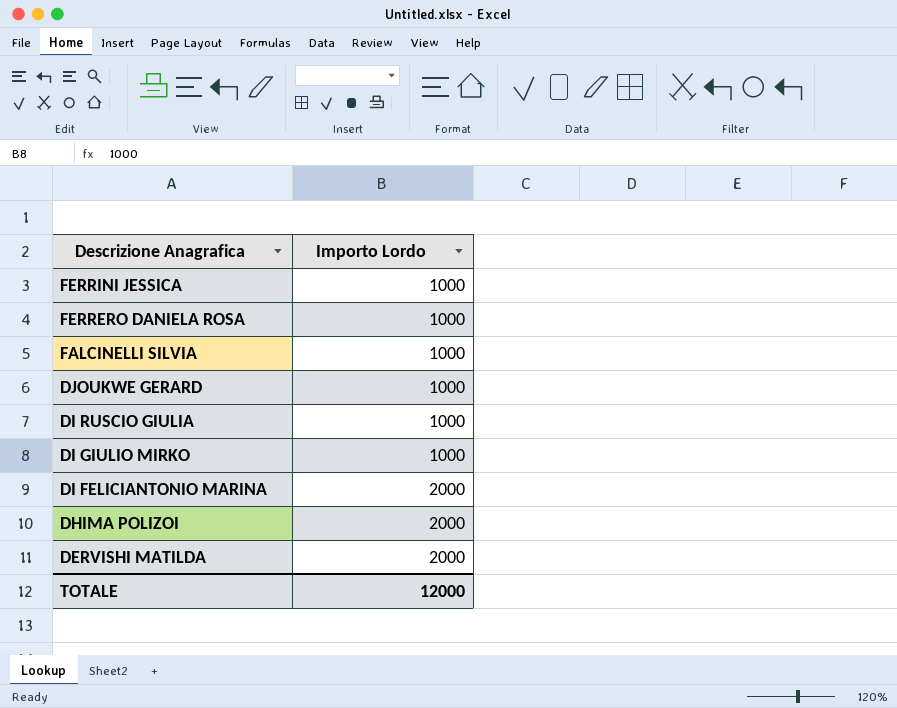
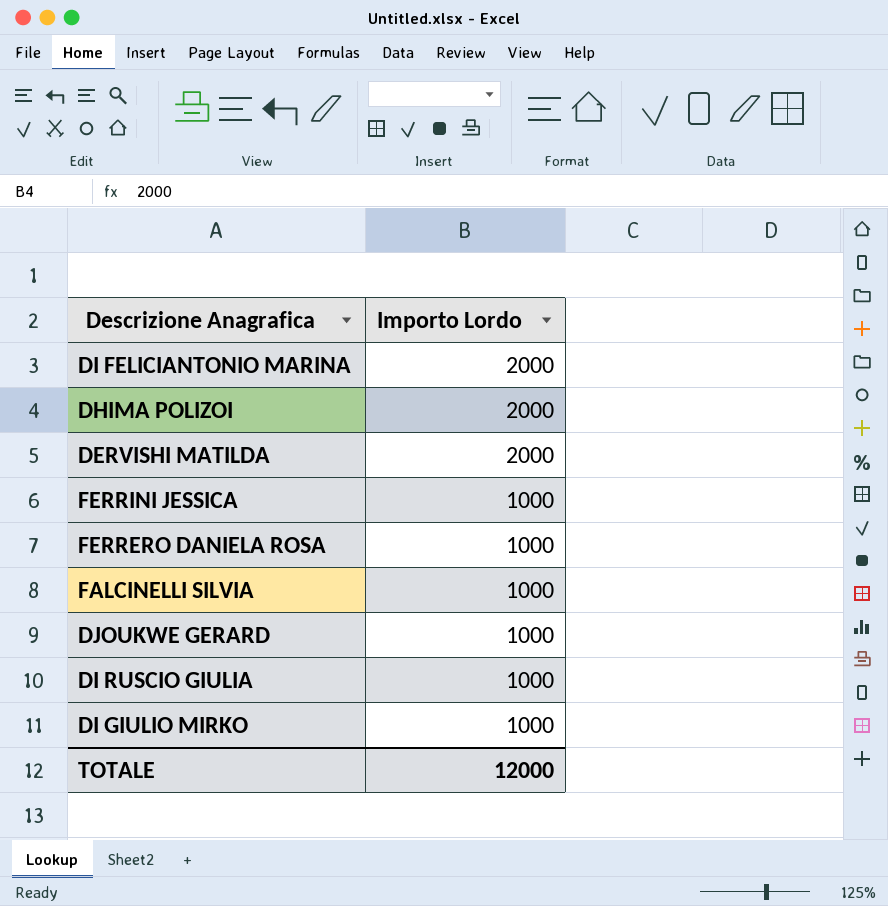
row order: Descrizione Anagrafica descending -> Importo Lordo descending

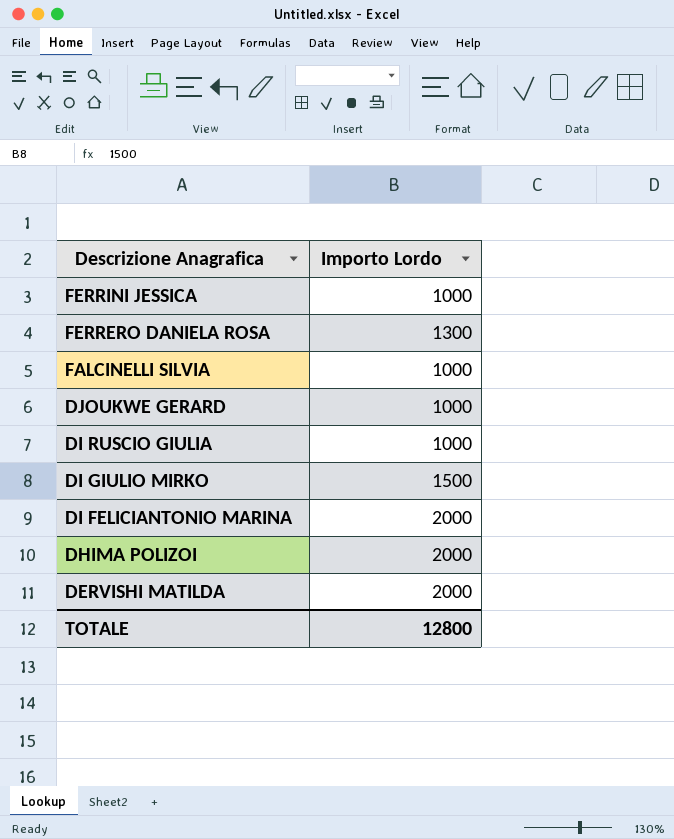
row order: Importo Lordo descending -> Descrizione Anagrafica descending
FERRERO DANIELA ROSA | Importo Lordo: 1000 -> 1300
DI GIULIO MIRKO | Importo Lordo: 1000 -> 1500
TOTALE | Importo Lordo: 12000 -> 12800

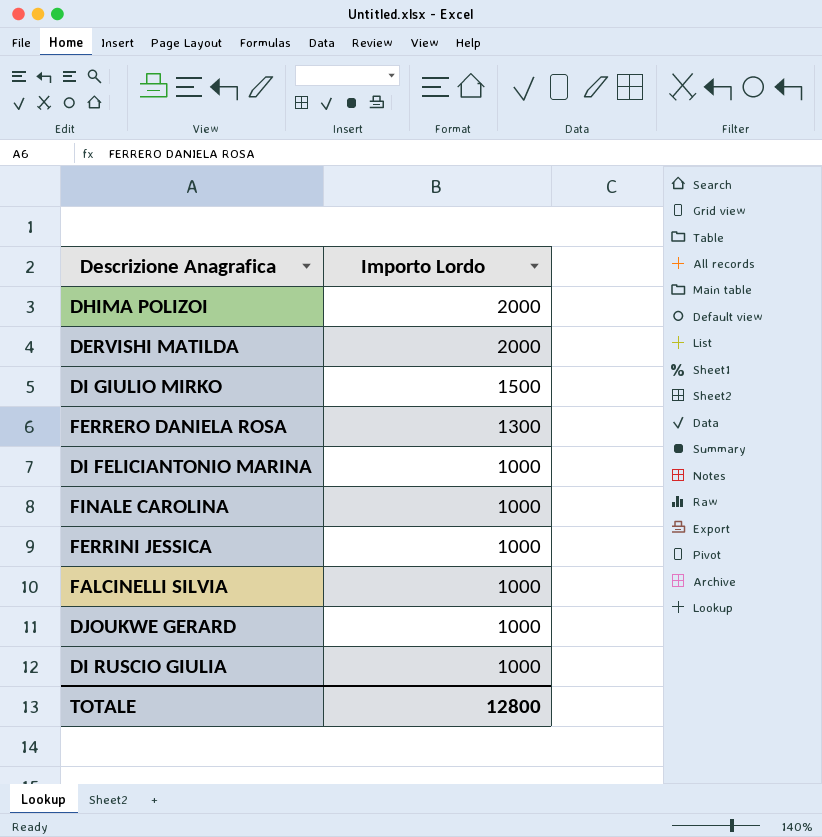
row order: Descrizione Anagrafica descending -> Importo Lordo descending
DI FELICIANTONIO MARINA | Importo Lordo: 2000 -> 1000
row FINALE CAROLINA: none -> 1000

